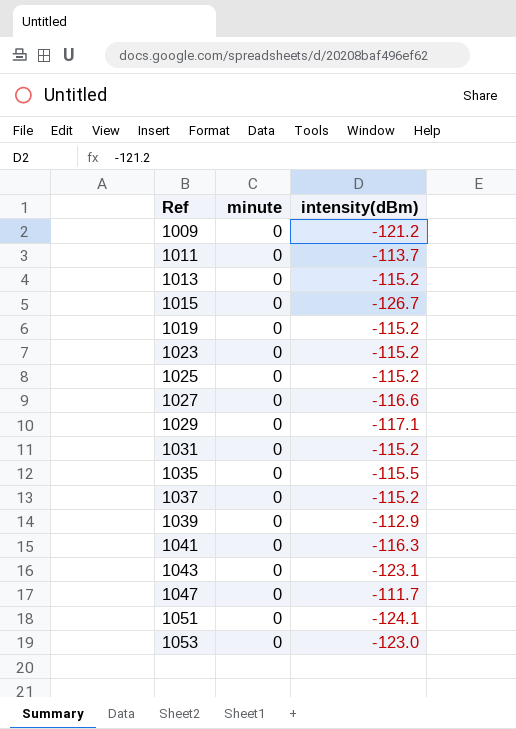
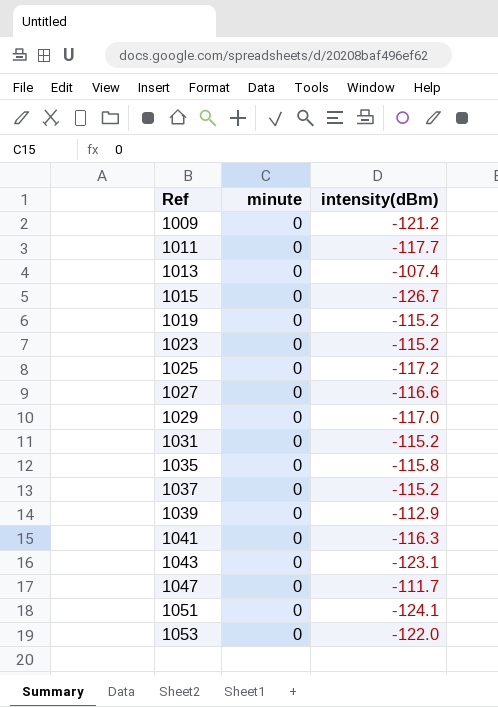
1011 | intensity(dBm): -113.7 -> -117.7
1013 | intensity(dBm): -115.2 -> -107.4
1025 | intensity(dBm): -115.2 -> -117.2
1029 | intensity(dBm): -117.1 -> -117.0
1035 | intensity(dBm): -115.5 -> -115.8
1053 | intensity(dBm): -123.0 -> -122.0

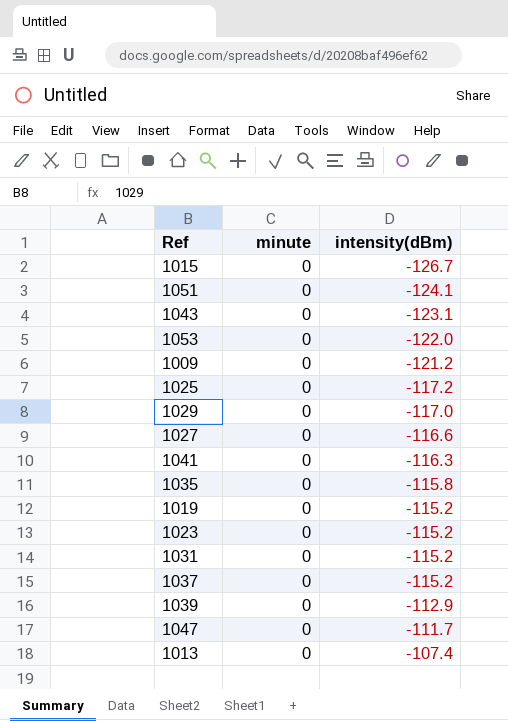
row order: Ref ascending -> intensity(dBm) ascending
row 1011: 0 | -117.7 -> none

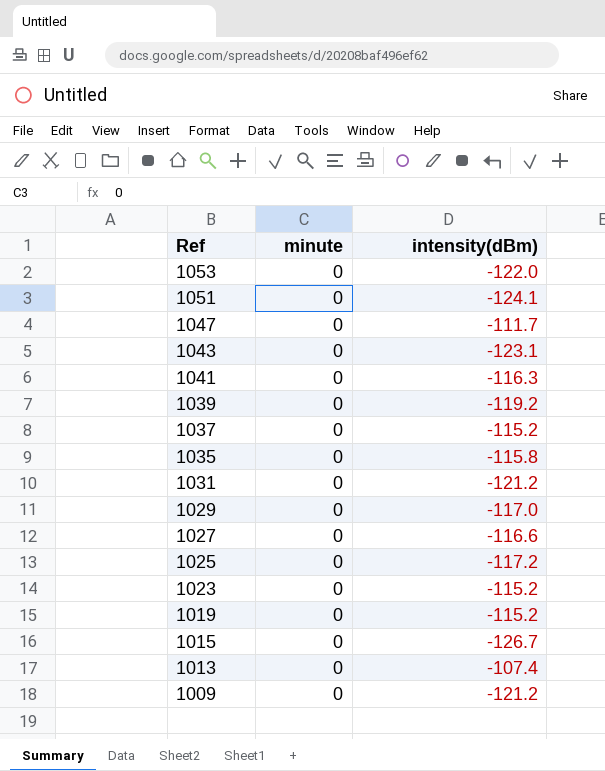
row order: intensity(dBm) ascending -> Ref descending
1039 | intensity(dBm): -112.9 -> -119.2
1031 | intensity(dBm): -115.2 -> -121.2

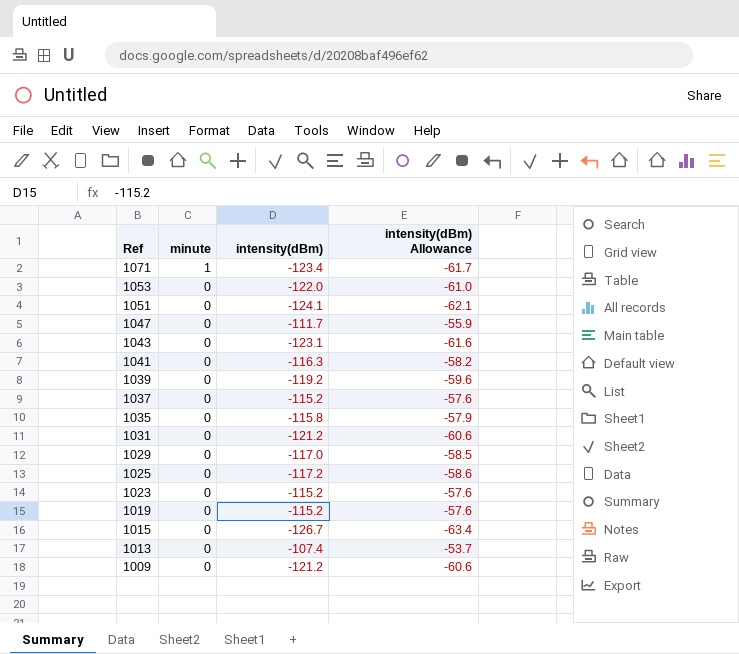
column intensity(dBm) Allowance | formula: none -> [intensity(dBm)] * 0.5
row 1027: 0 | -116.6 -> none
row 1071: none -> 1 | -123.4 | -61.7

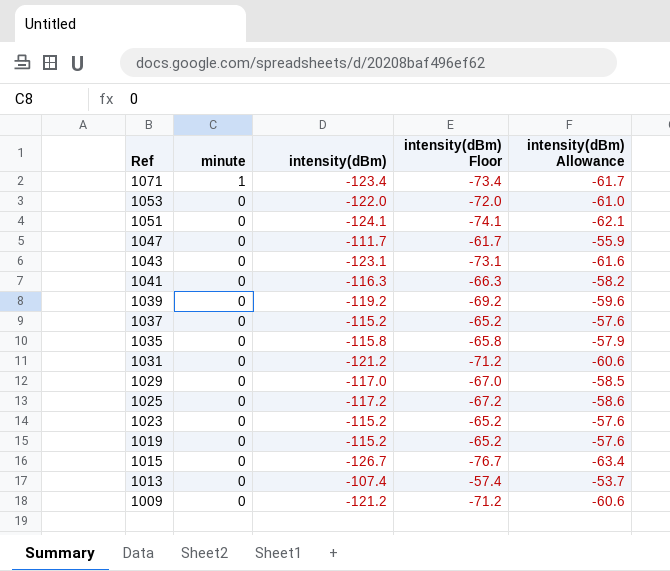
column intensity(dBm) Floor | formula: none -> [intensity(dBm)] + 50

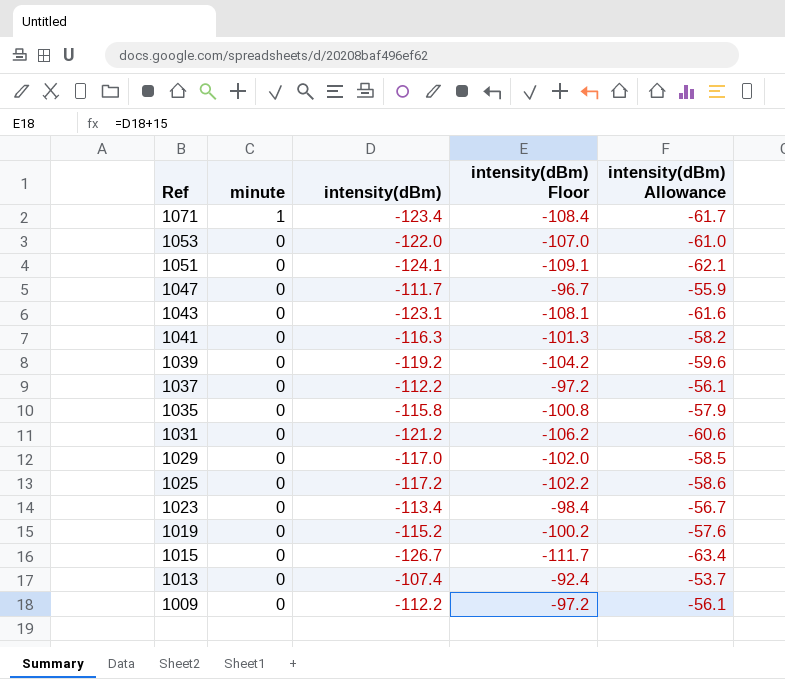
column intensity(dBm) Floor | formula: [intensity(dBm)] + 50 -> [intensity(dBm)] + 15
1037 | intensity(dBm): -115.2 -> -112.2
1037 | intensity(dBm) Allowance: -57.6 -> -56.1
1023 | intensity(dBm): -115.2 -> -113.4
1023 | intensity(dBm) Allowance: -57.6 -> -56.7
1009 | intensity(dBm): -121.2 -> -112.2
1009 | intensity(dBm) Allowance: -60.6 -> -56.1

